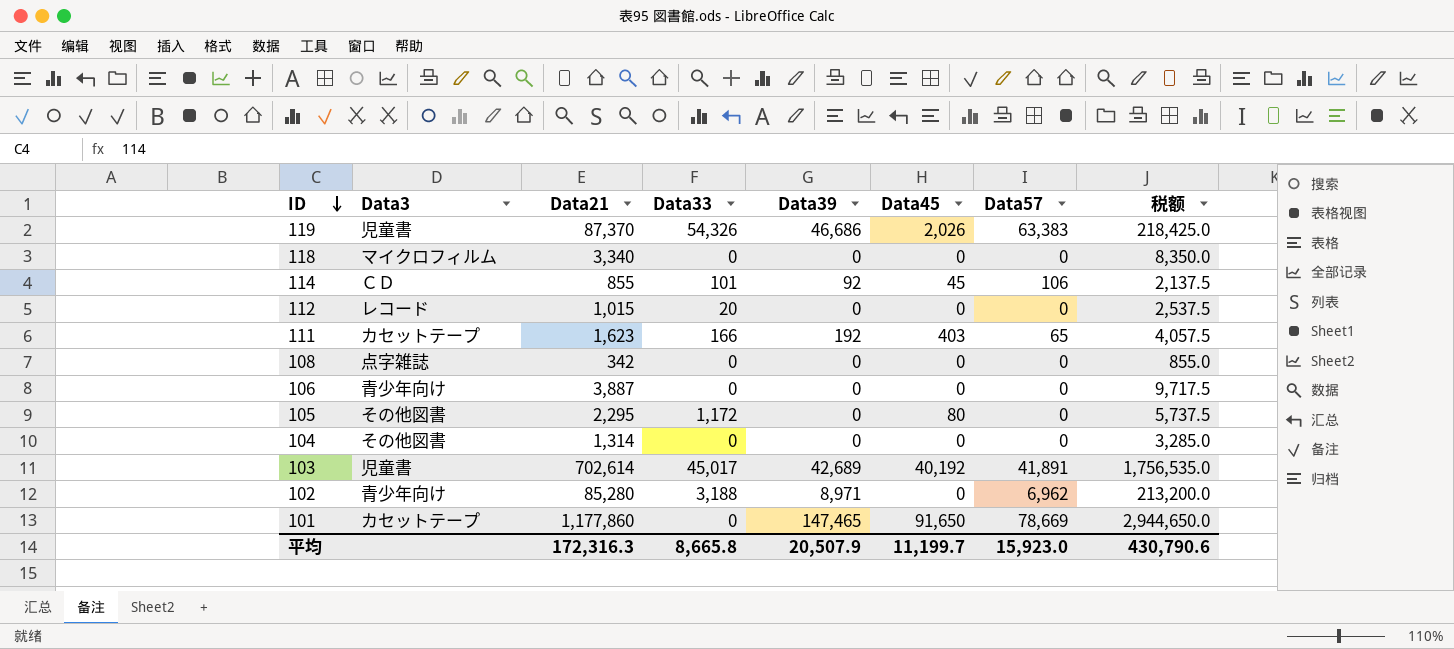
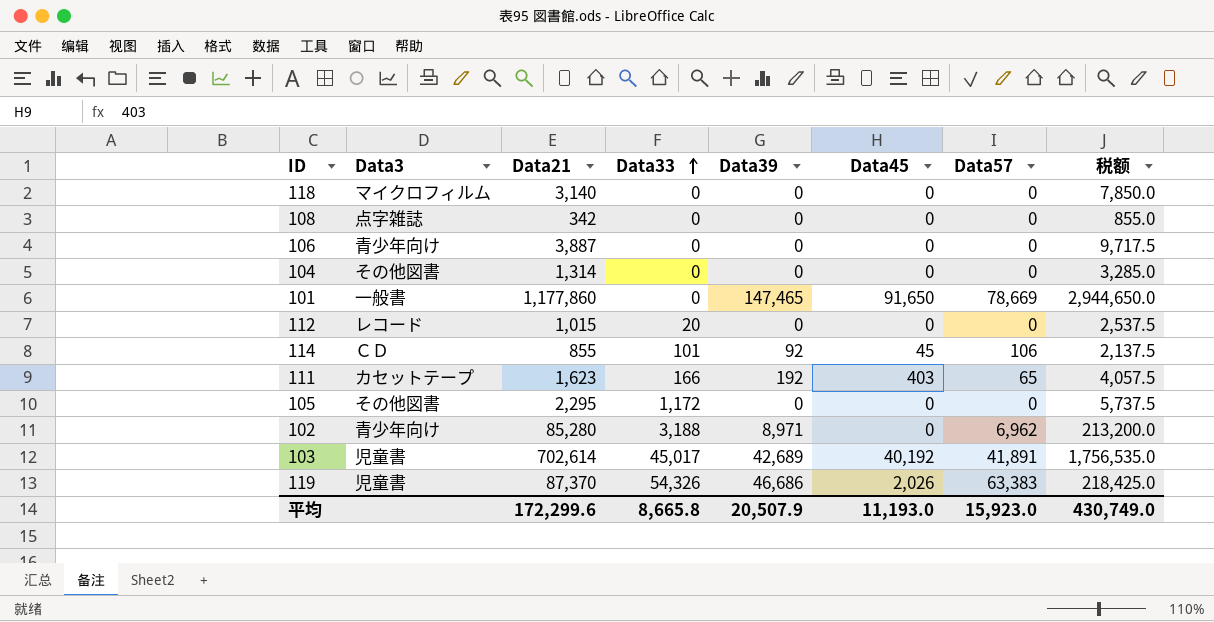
row order: ID descending -> Data33 ascending
118 | Data21: 3,340 -> 3,140
118 | 税额: 8,350.0 -> 7,850.0
101 | Data3: カセットテープ -> 一般書
105 | Data45: 80 -> 0
平均 | Data21: 172,316.3 -> 172,299.6
平均 | Data45: 11,199.7 -> 11,193.0
平均 | 税额: 430,790.6 -> 430,749.0

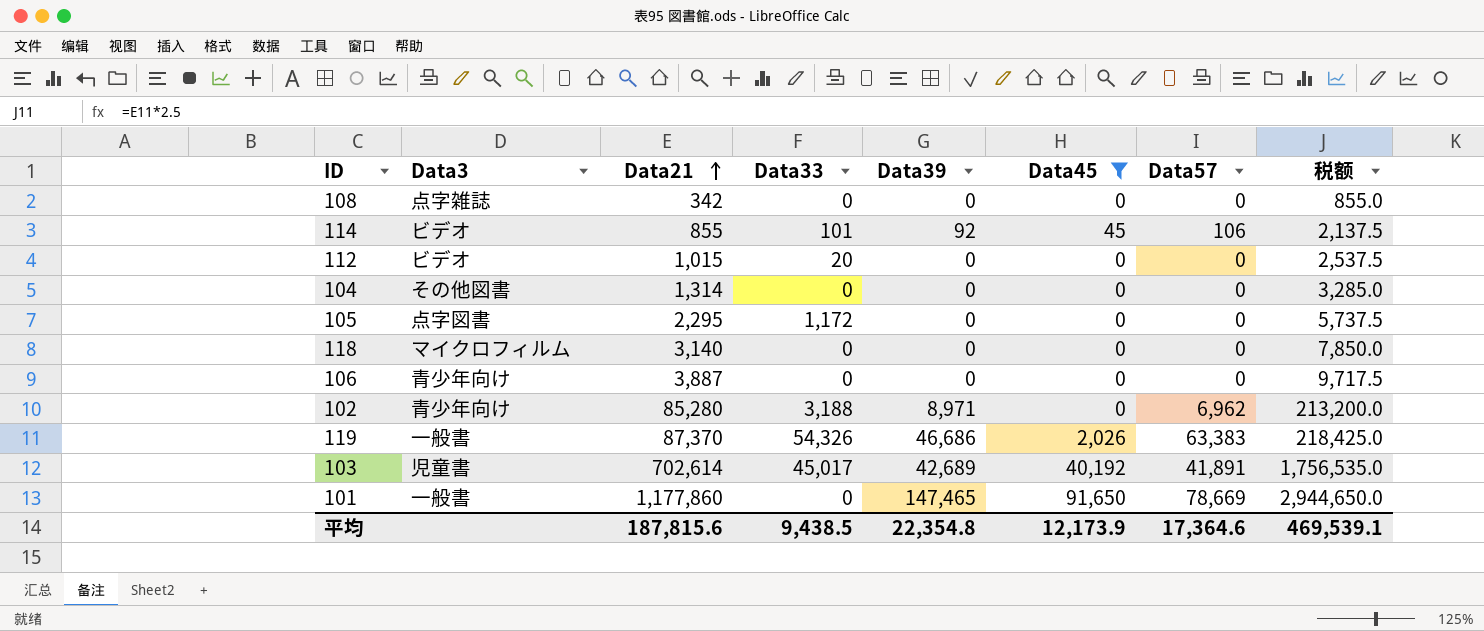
filter: none -> Data45 != 403
row order: Data33 ascending -> Data21 ascending
114 | Data3: ＣＤ -> ビデオ
112 | Data3: レコード -> ビデオ
105 | Data3: その他図書 -> 点字図書
119 | Data3: 児童書 -> 一般書
平均 | Data21: 172,299.6 -> 187,815.6
平均 | Data33: 8,665.8 -> 9,438.5
平均 | Data39: 20,507.9 -> 22,354.8
平均 | Data45: 11,193.0 -> 12,173.9
平均 | Data57: 15,923.0 -> 17,364.6
平均 | 税额: 430,749.0 -> 469,539.1

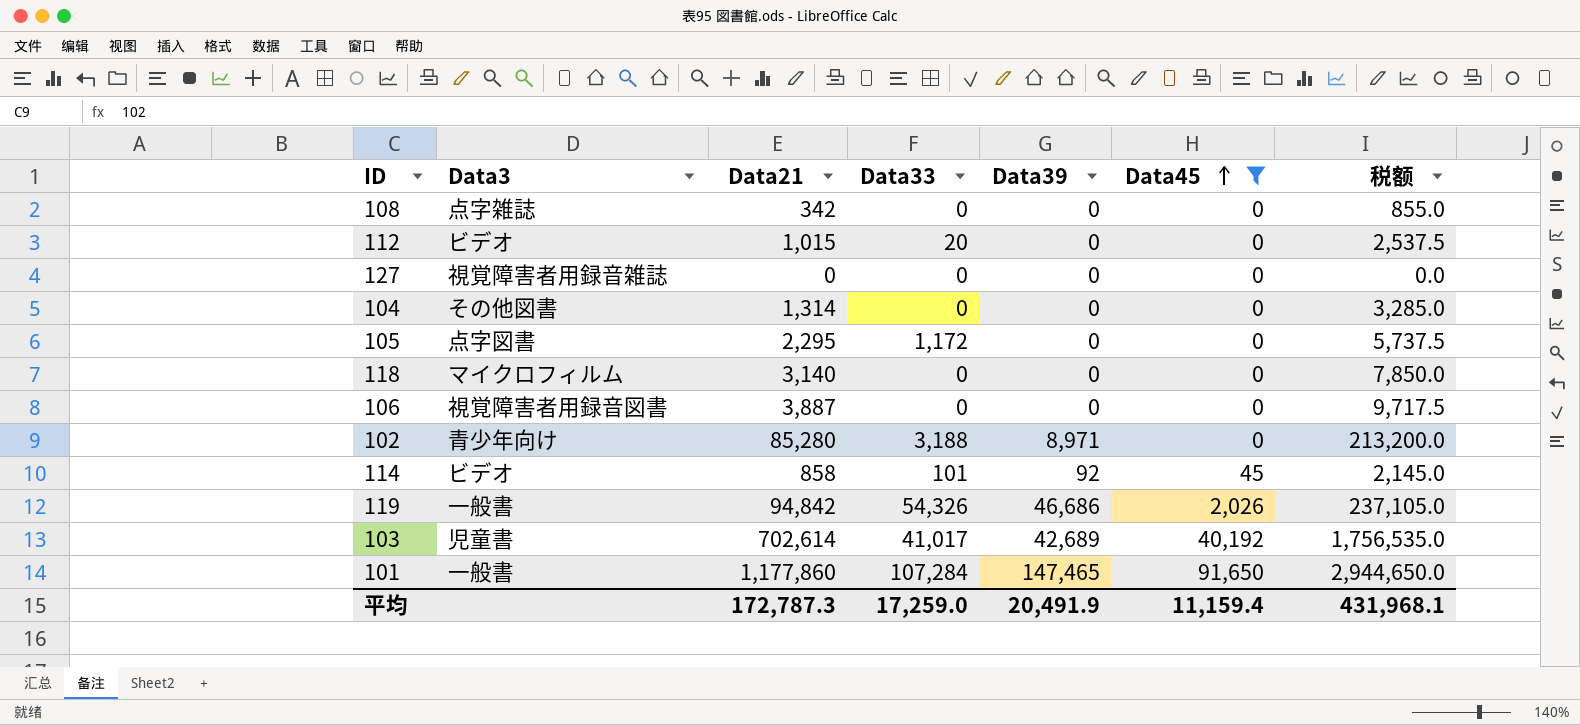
row order: Data21 ascending -> Data45 ascending
column Data57 | position: 7 -> none
row 127: none -> 視覚障害者用録音雑誌 | 0 | 0 | 0 | 0 | 0.0
106 | Data3: 青少年向け -> 視覚障害者用録音図書
114 | Data21: 855 -> 858
114 | 税额: 2,137.5 -> 2,145.0
119 | Data21: 87,370 -> 94,842
119 | 税额: 218,425.0 -> 237,105.0
103 | Data33: 45,017 -> 41,017
101 | Data33: 0 -> 107,284
平均 | Data21: 187,815.6 -> 172,787.3
平均 | Data33: 9,438.5 -> 17,259.0
平均 | Data39: 22,354.8 -> 20,491.9
平均 | Data45: 12,173.9 -> 11,159.4
平均 | 税额: 469,539.1 -> 431,968.1

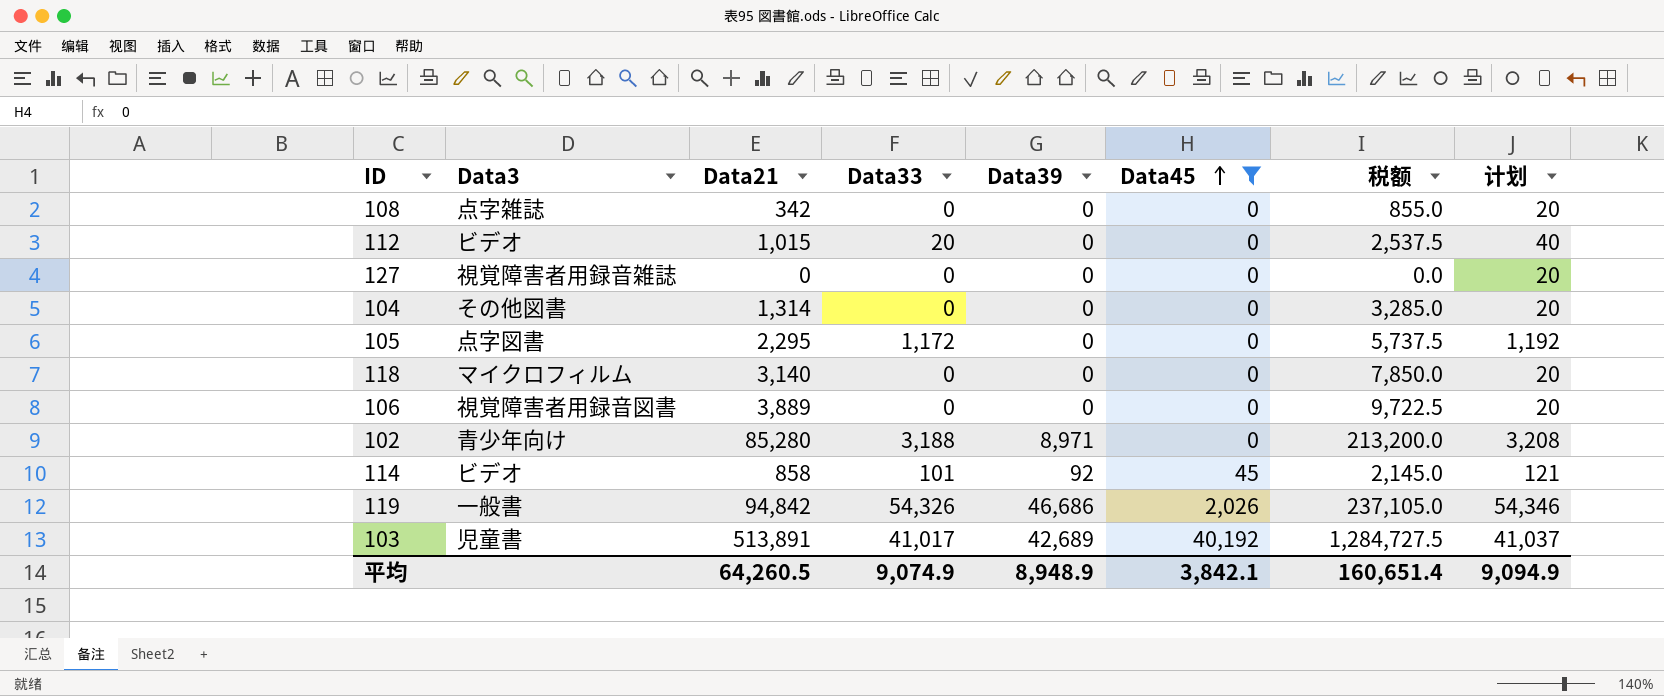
column 计划 | formula: none -> [Data33] + 20
row 101: 一般書 | 1,177,860 | 107,284 | 147,465 | 91,650 | 2,944,650.0 -> none
106 | Data21: 3,887 -> 3,889
106 | 税额: 9,717.5 -> 9,722.5
103 | Data21: 702,614 -> 513,891
103 | 税额: 1,756,535.0 -> 1,284,727.5
平均 | Data21: 172,787.3 -> 64,260.5
平均 | Data33: 17,259.0 -> 9,074.9
平均 | Data39: 20,491.9 -> 8,948.9
平均 | Data45: 11,159.4 -> 3,842.1
平均 | 税额: 431,968.1 -> 160,651.4

